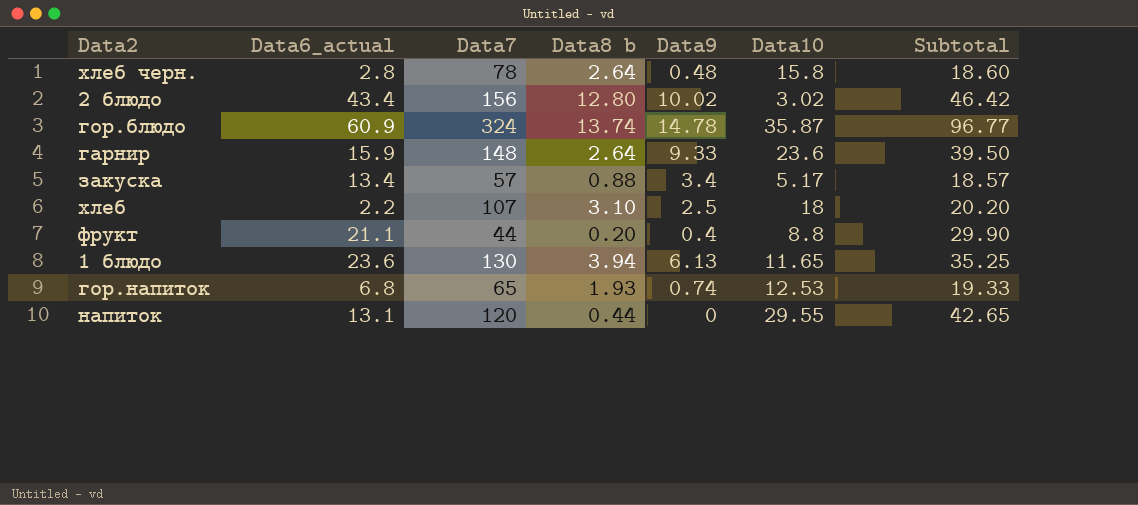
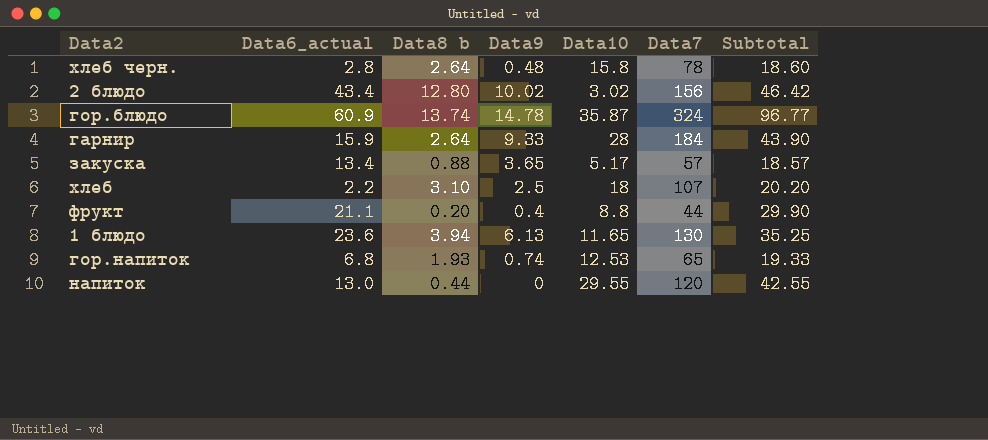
column Data7 | position: 3 -> 6
гарнир | Data10: 23.6 -> 28
гарнир | Data7: 148 -> 184
гарнир | Subtotal: 39.50 -> 43.90
закуска | Data9: 3.4 -> 3.65
напиток | Data6_actual: 13.1 -> 13.0
напиток | Subtotal: 42.65 -> 42.55

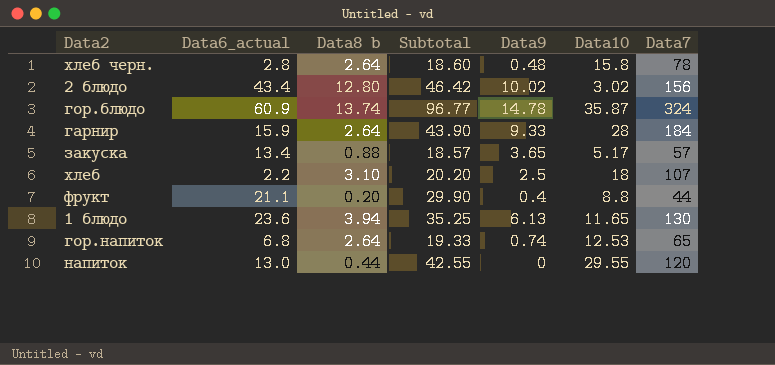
column Subtotal | position: 7 -> 4
гор.напиток | Data8 b: 1.93 -> 2.64

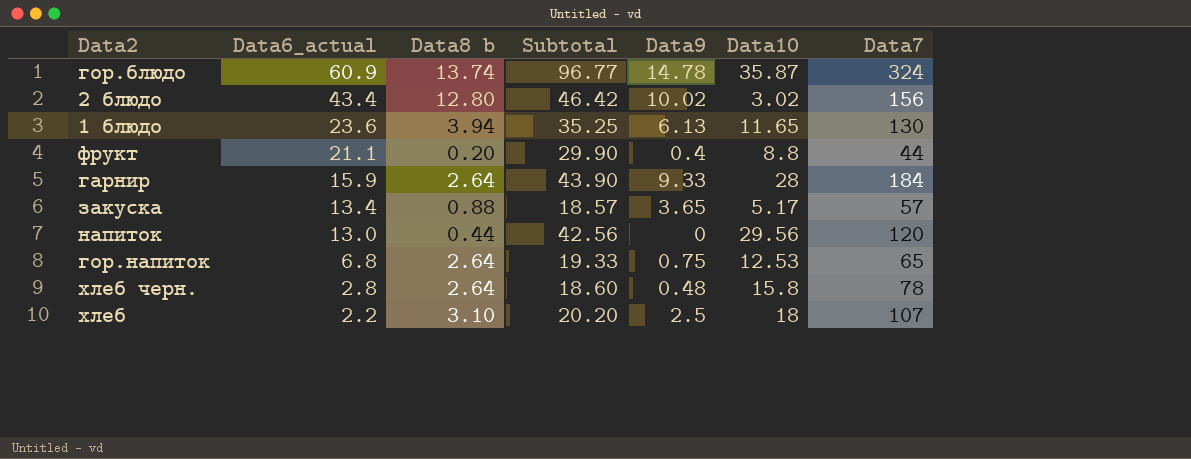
row order: none -> Data6_actual descending
напиток | Subtotal: 42.55 -> 42.56
напиток | Data10: 29.55 -> 29.56
гор.напиток | Data9: 0.74 -> 0.75

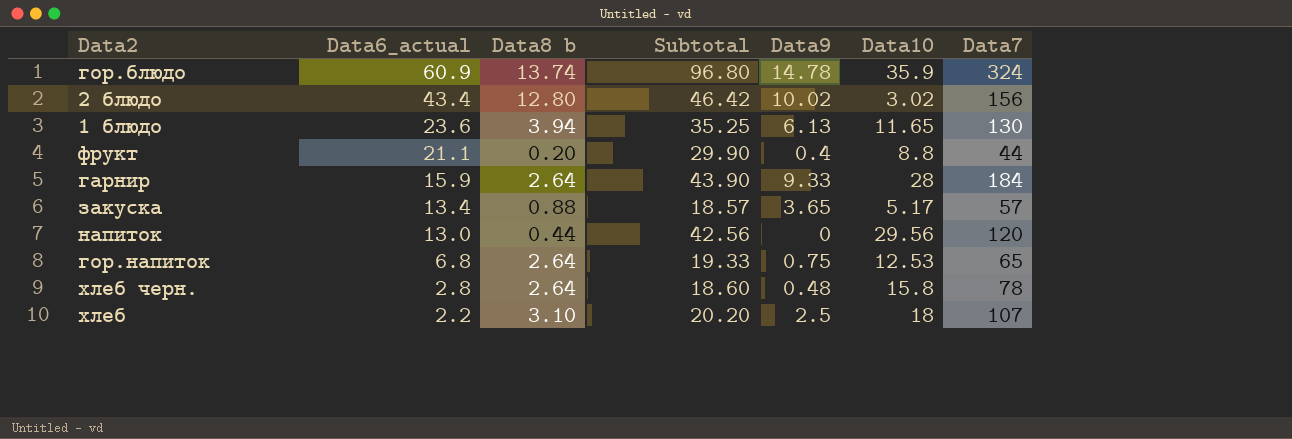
гор.блюдо | Subtotal: 96.77 -> 96.80
гор.блюдо | Data10: 35.87 -> 35.9

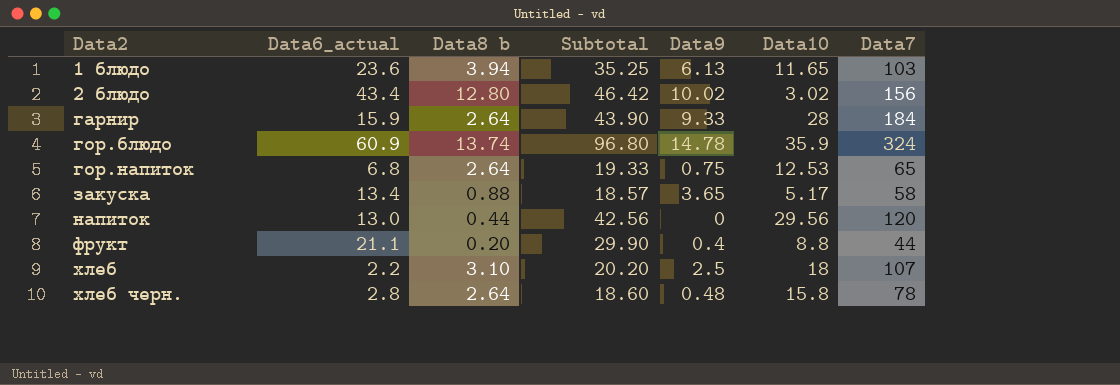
row order: Data6_actual descending -> Data2 ascending
1 блюдо | Data7: 130 -> 103
закуска | Data7: 57 -> 58

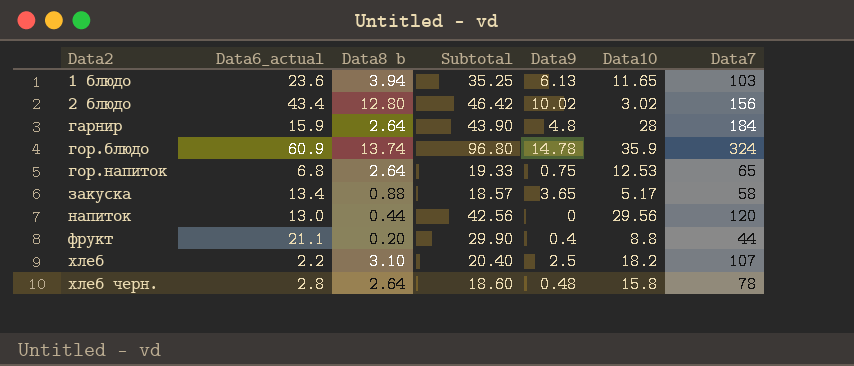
гарнир | Data9: 9.33 -> 4.8
хлеб | Subtotal: 20.20 -> 20.40
хлеб | Data10: 18 -> 18.2

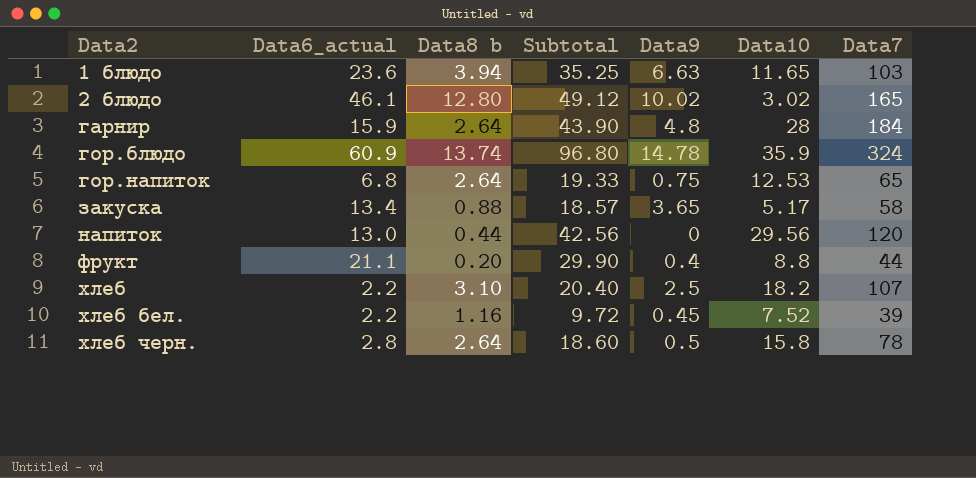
1 блюдо | Data9: 6.13 -> 6.63
2 блюдо | Data6_actual: 43.4 -> 46.1
2 блюдо | Subtotal: 46.42 -> 49.12
2 блюдо | Data7: 156 -> 165
row хлеб бел.: none -> 2.2 | 1.16 | 9.72 | 0.45 | 7.52 | 39
хлеб черн. | Data9: 0.48 -> 0.5

